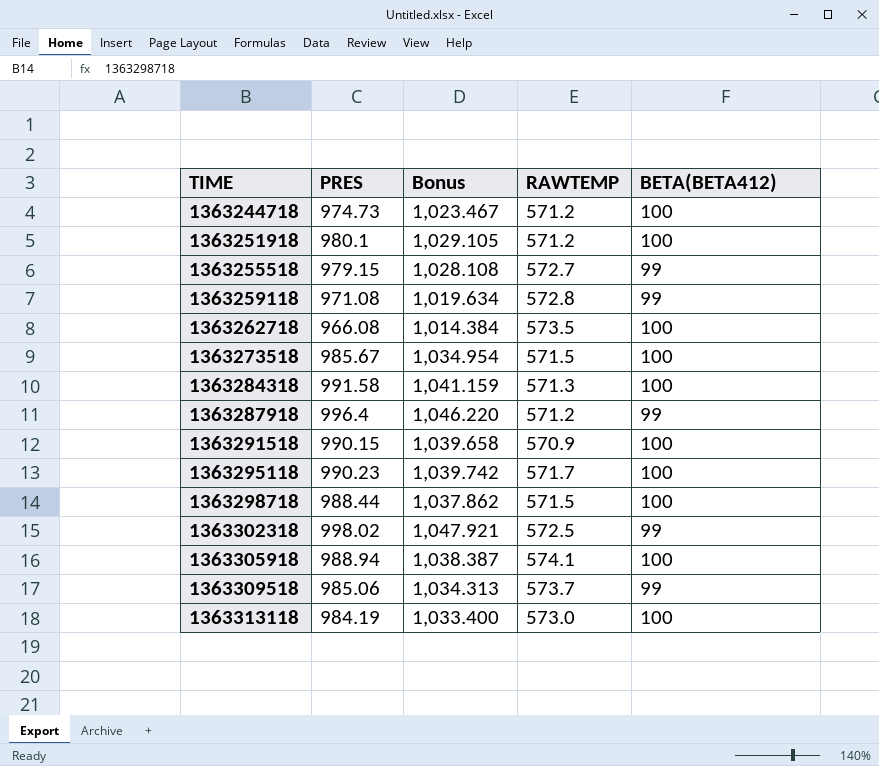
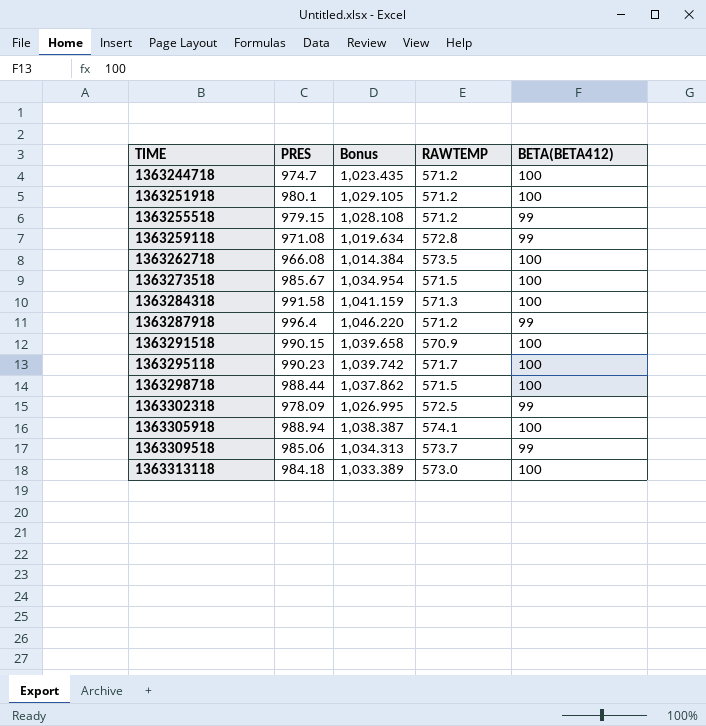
1363244718 | PRES: 974.73 -> 974.7
1363244718 | Bonus: 1,023.467 -> 1,023.435
1363255518 | RAWTEMP: 572.7 -> 571.2
1363302318 | PRES: 998.02 -> 978.09
1363302318 | Bonus: 1,047.921 -> 1,026.995
1363313118 | PRES: 984.19 -> 984.18
1363313118 | Bonus: 1,033.400 -> 1,033.389

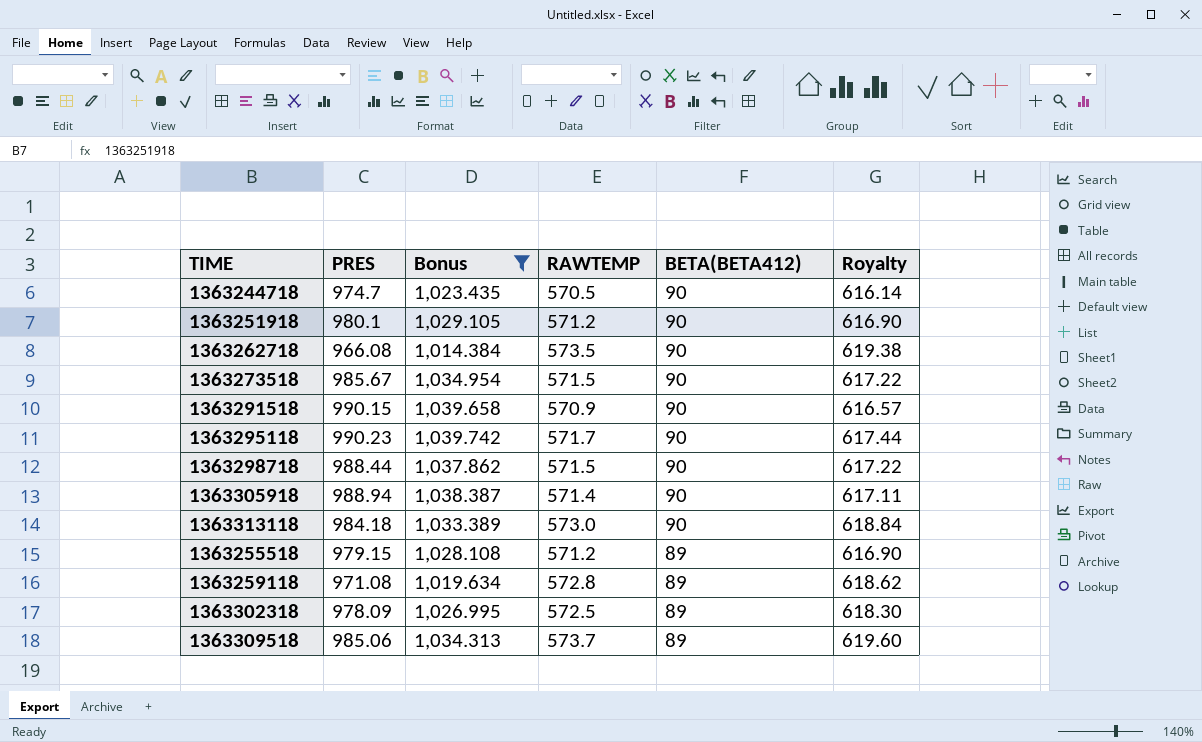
filter: none -> Bonus <= 1,039.742
row order: TIME ascending -> BETA(BETA412) descending
column Royalty | formula: none -> [RAWTEMP] * 1.08
1363244718 | RAWTEMP: 571.2 -> 570.5
1363244718 | BETA(BETA412): 100 -> 90
1363251918 | BETA(BETA412): 100 -> 90
1363262718 | BETA(BETA412): 100 -> 90
1363273518 | BETA(BETA412): 100 -> 90
1363291518 | BETA(BETA412): 100 -> 90
1363295118 | BETA(BETA412): 100 -> 90
1363298718 | BETA(BETA412): 100 -> 90
1363305918 | RAWTEMP: 574.1 -> 571.4
1363305918 | BETA(BETA412): 100 -> 90
1363313118 | BETA(BETA412): 100 -> 90
1363255518 | BETA(BETA412): 99 -> 89
1363259118 | BETA(BETA412): 99 -> 89
1363302318 | BETA(BETA412): 99 -> 89
1363309518 | BETA(BETA412): 99 -> 89

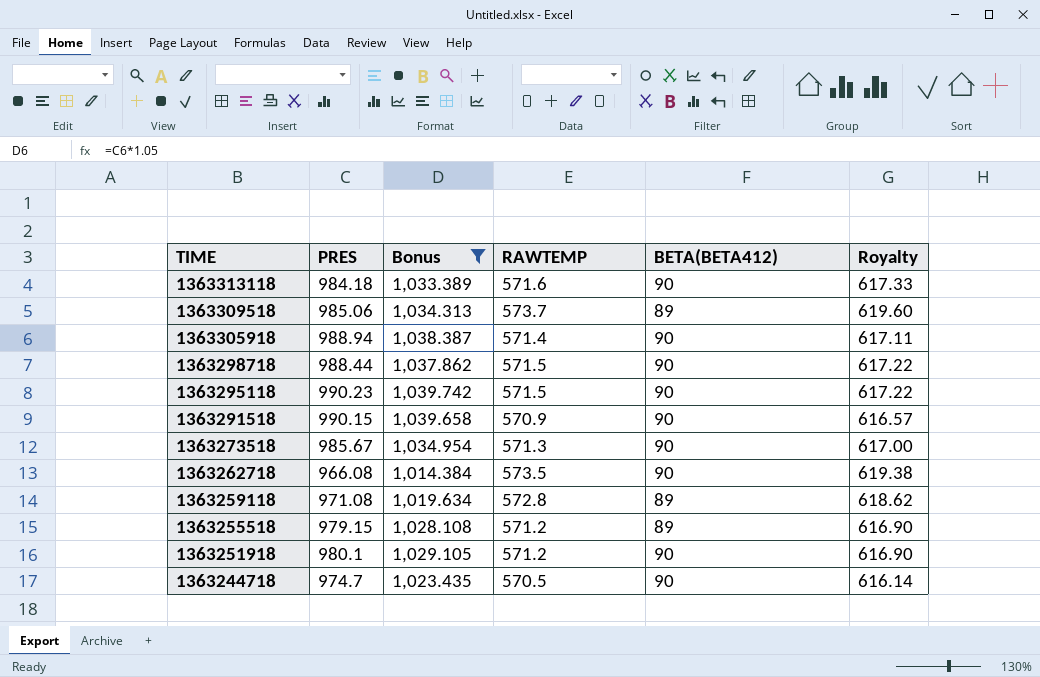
row order: BETA(BETA412) descending -> TIME descending
row 1363302318: 978.09 | 1,026.995 | 572.5 | 89 | 618.30 -> none
1363313118 | RAWTEMP: 573.0 -> 571.6
1363313118 | Royalty: 618.84 -> 617.33
1363295118 | RAWTEMP: 571.7 -> 571.5
1363295118 | Royalty: 617.44 -> 617.22
1363273518 | RAWTEMP: 571.5 -> 571.3
1363273518 | Royalty: 617.22 -> 617.00

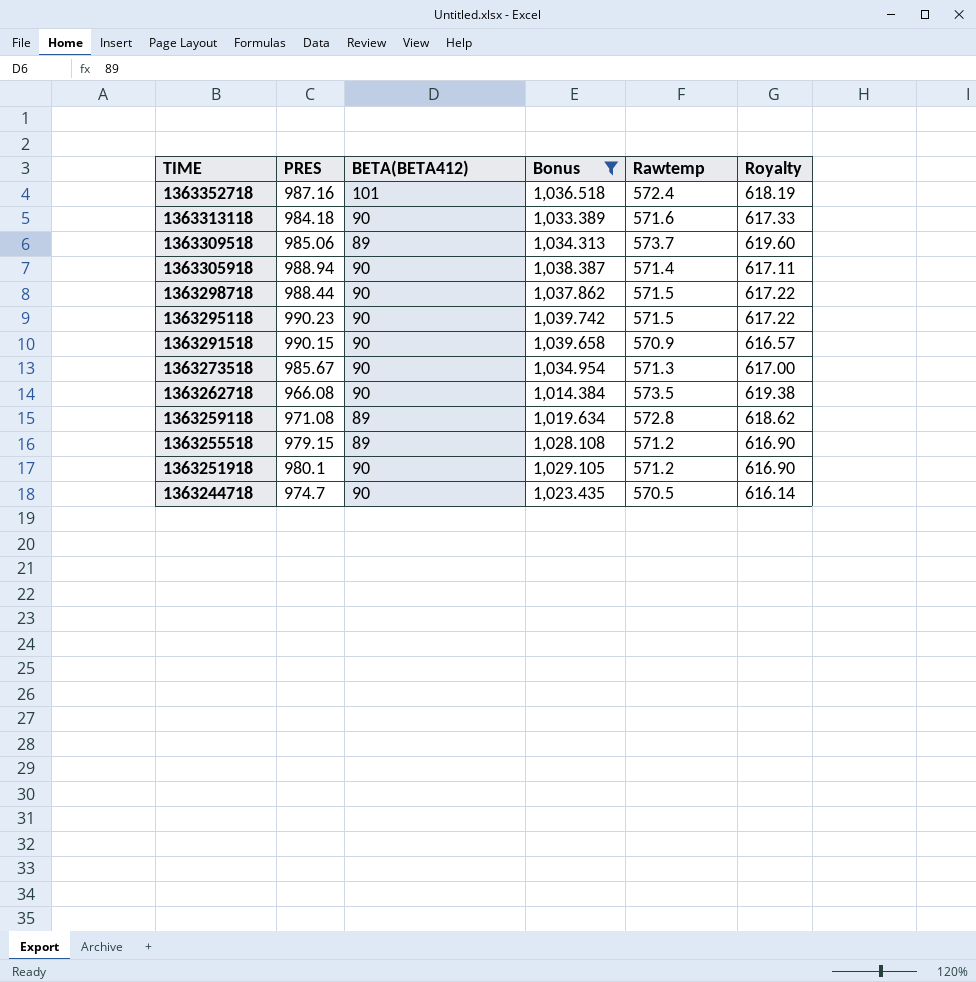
column BETA(BETA412) | position: 5 -> 3
column name: RAWTEMP -> Rawtemp
row 1363352718: none -> 987.16 | 101 | 1,036.518 | 572.4 | 618.19

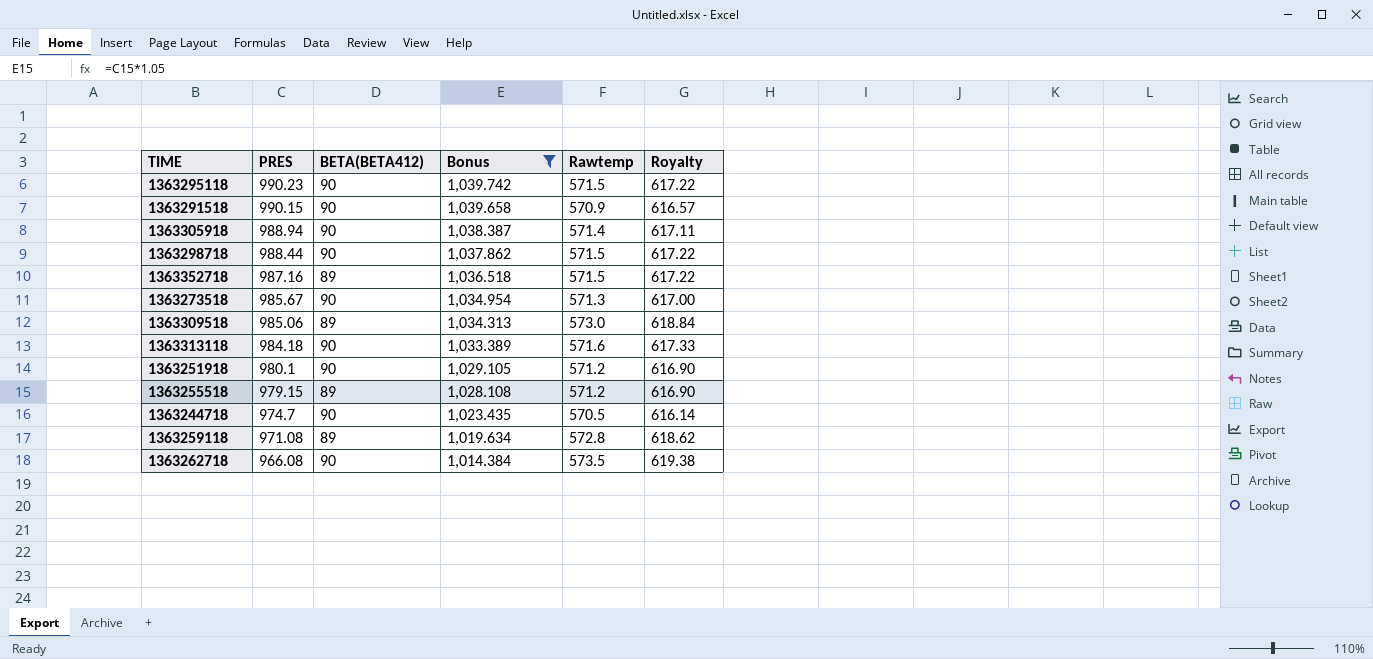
row order: TIME descending -> PRES descending
1363352718 | BETA(BETA412): 101 -> 89
1363352718 | Rawtemp: 572.4 -> 571.5
1363352718 | Royalty: 618.19 -> 617.22
1363309518 | Rawtemp: 573.7 -> 573.0
1363309518 | Royalty: 619.60 -> 618.84

